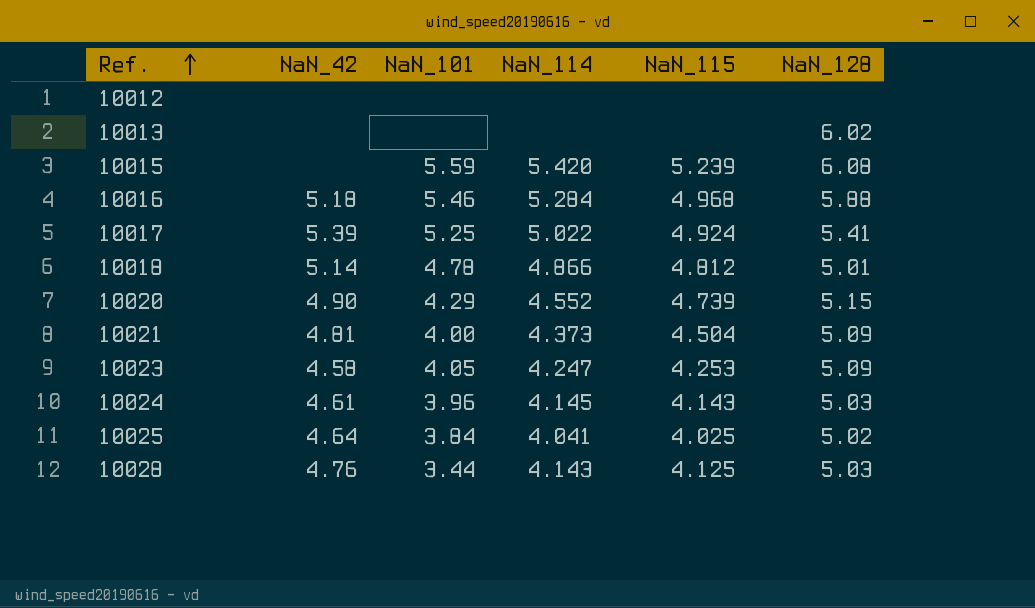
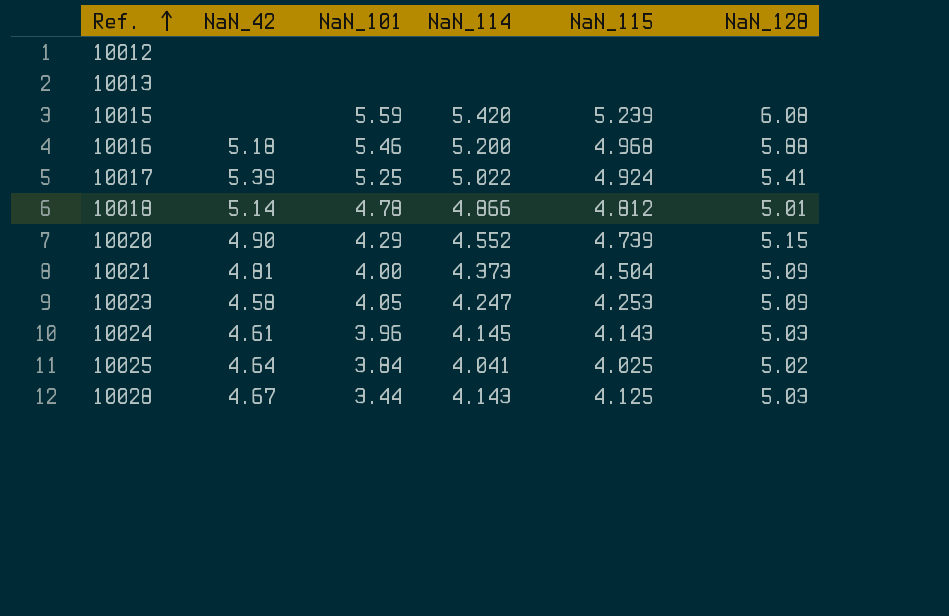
10013 | NaN_128: 6.02 -> none
10016 | NaN_114: 5.284 -> 5.200
10028 | NaN_42: 4.76 -> 4.67

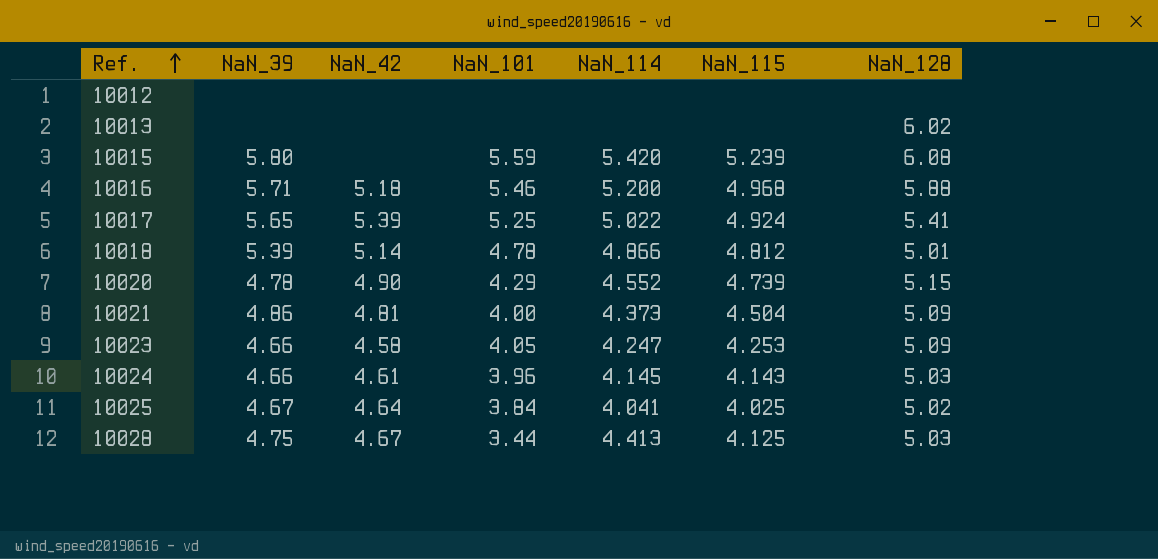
column NaN_39 | position: none -> 2
10013 | NaN_128: none -> 6.02
10028 | NaN_114: 4.143 -> 4.413

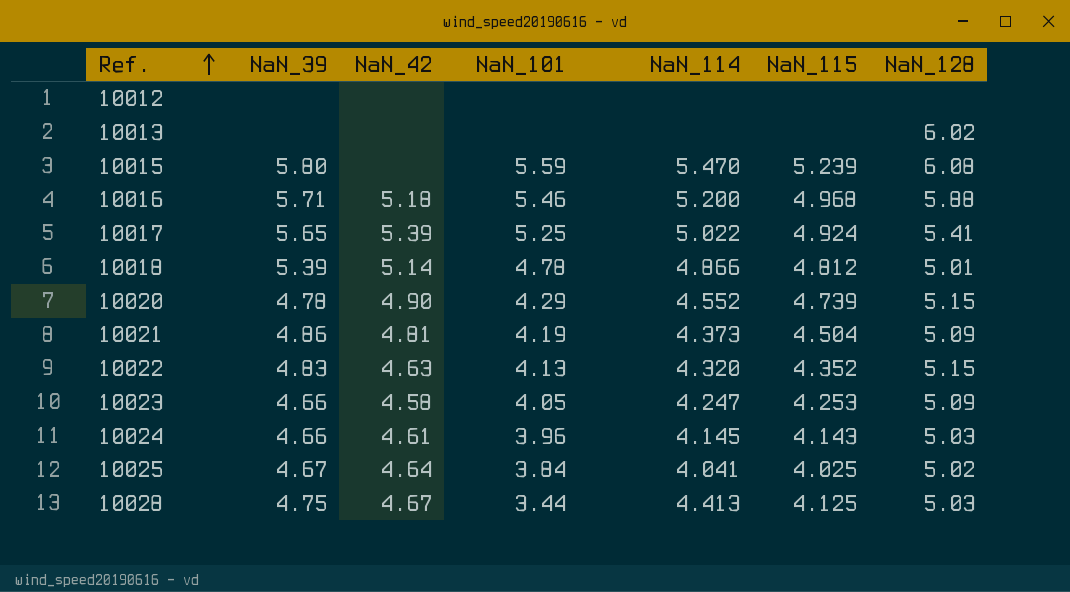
10015 | NaN_114: 5.420 -> 5.470
10021 | NaN_101: 4.00 -> 4.19
row 10022: none -> 4.83 | 4.63 | 4.13 | 4.320 | 4.352 | 5.15

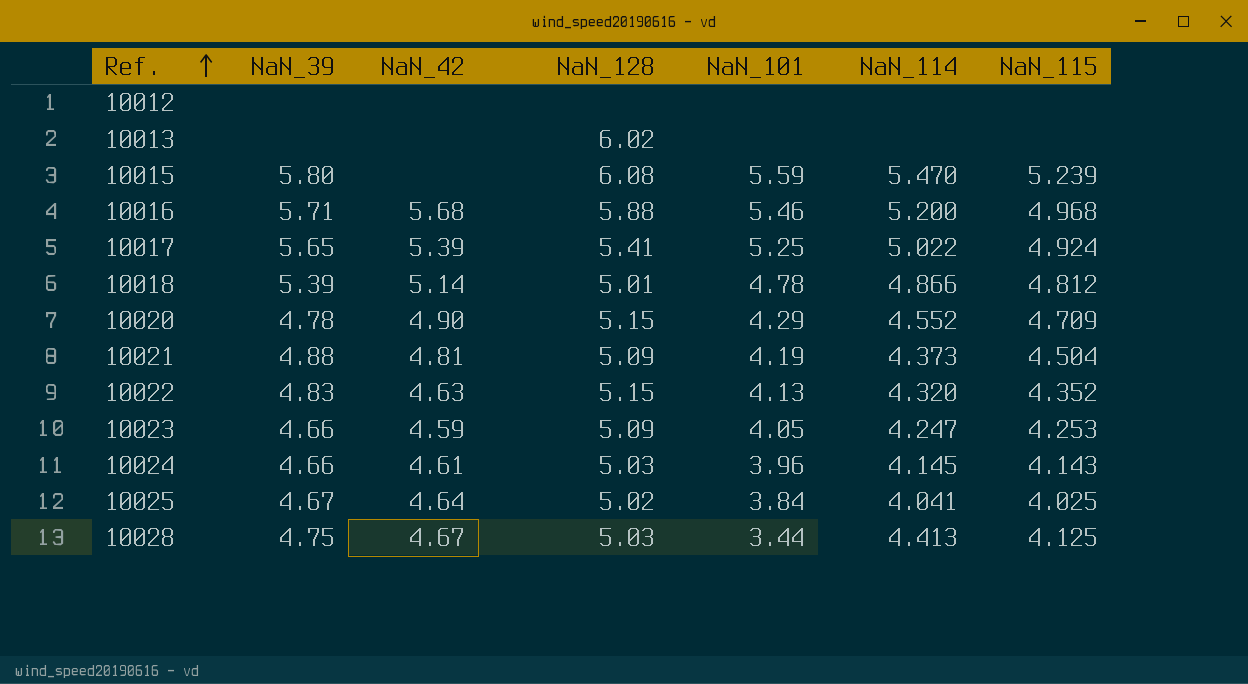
column NaN_128 | position: 7 -> 4
10016 | NaN_42: 5.18 -> 5.68
10020 | NaN_115: 4.739 -> 4.709
10021 | NaN_39: 4.86 -> 4.88
10023 | NaN_42: 4.58 -> 4.59

